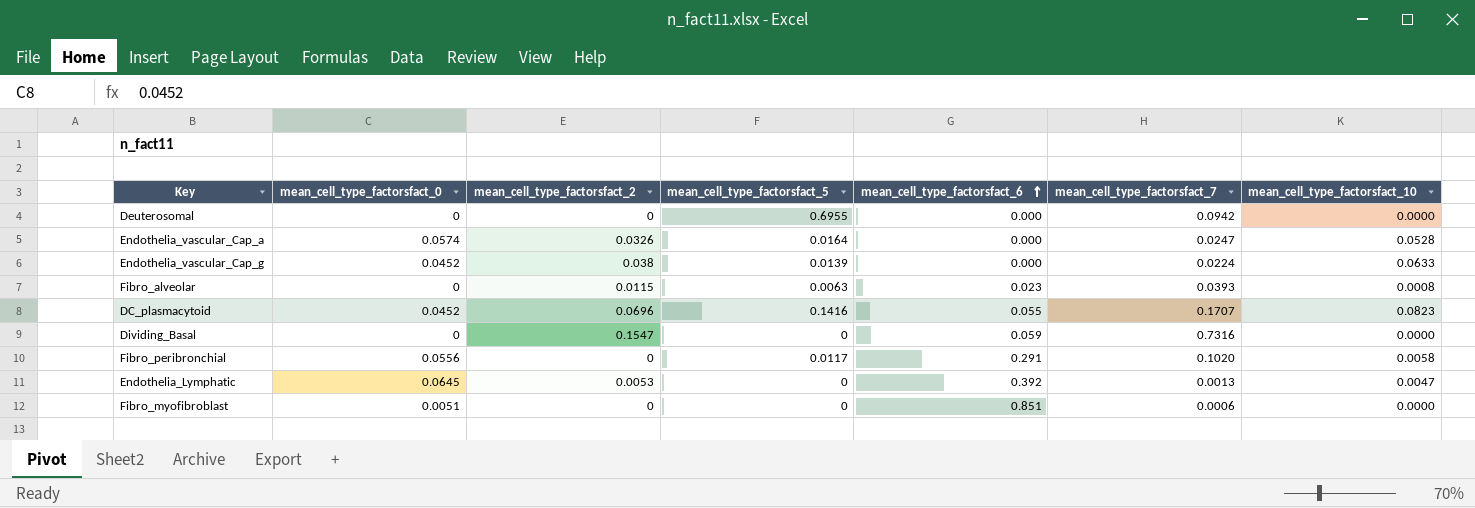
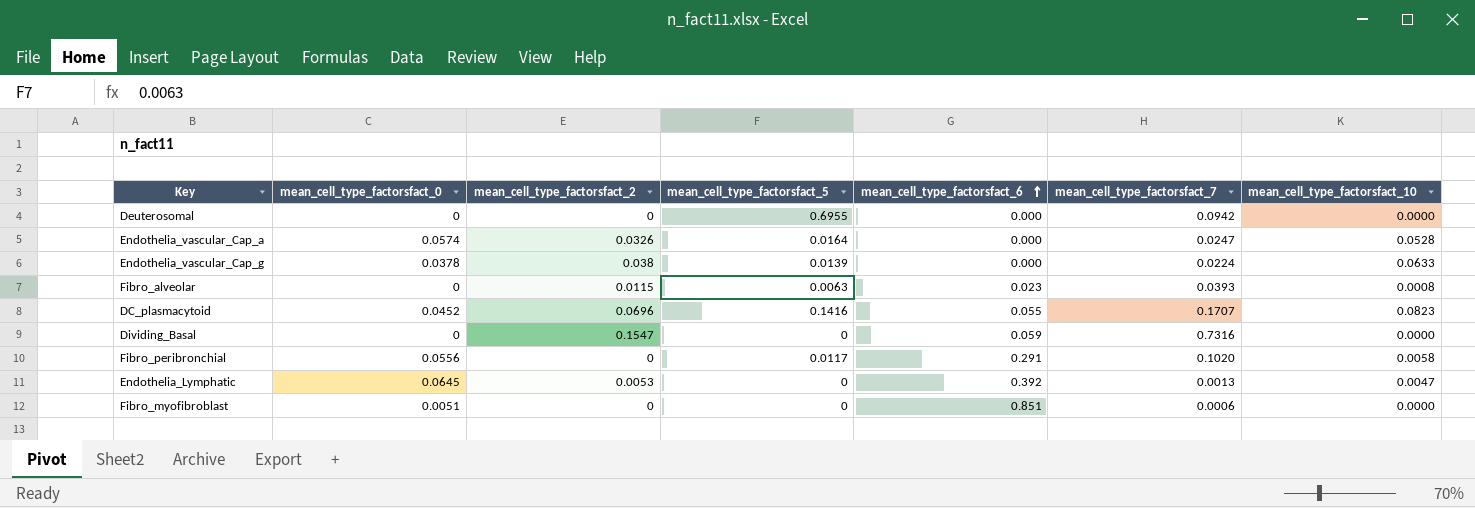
Endothelia_vascular_Cap_g | mean_cell_type_factorsfact_0: 0.0452 -> 0.0378

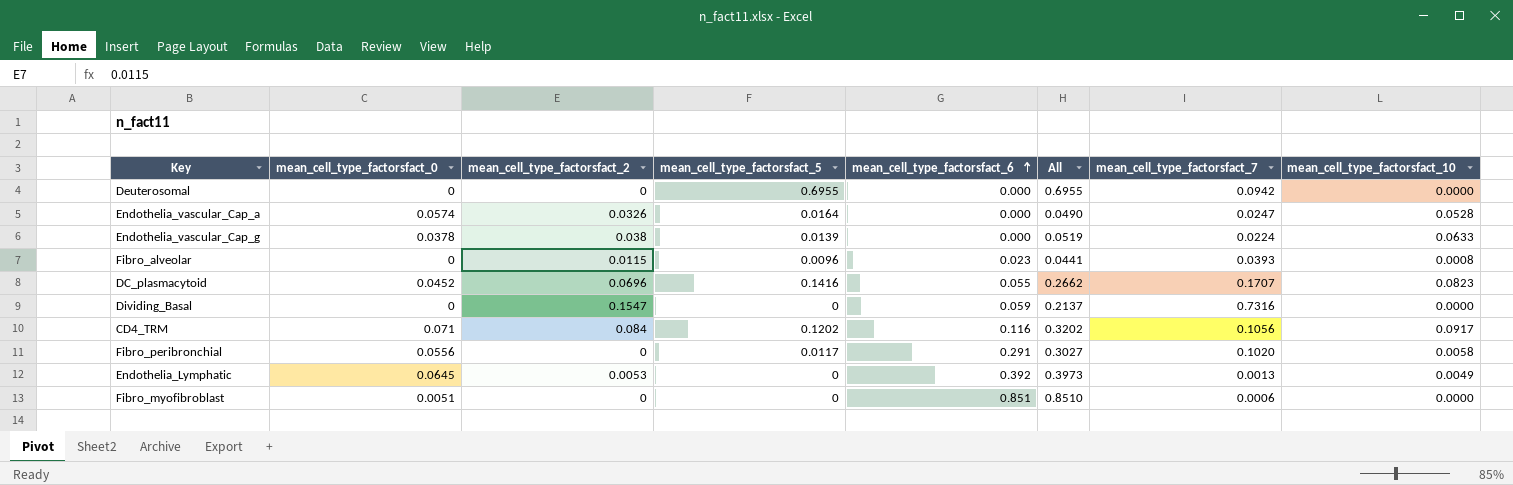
column All | formula: none -> [mean_cell_type_factorsfact_2] + [mean_cell_type_factorsfact_5] + [mean_cell_type_factorsfact_6]
Fibro_alveolar | mean_cell_type_factorsfact_5: 0.0063 -> 0.0096
row CD4_TRM: none -> 0.071 | 0.084 | 0.1202 | 0.116 | 0.3202 | 0.1056 | 0.0917
Endothelia_Lymphatic | mean_cell_type_factorsfact_10: 0.0047 -> 0.0049

